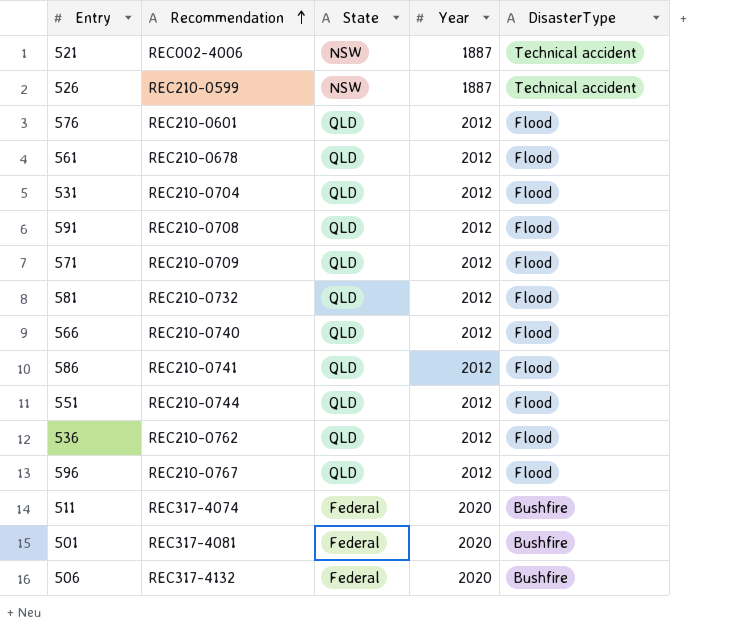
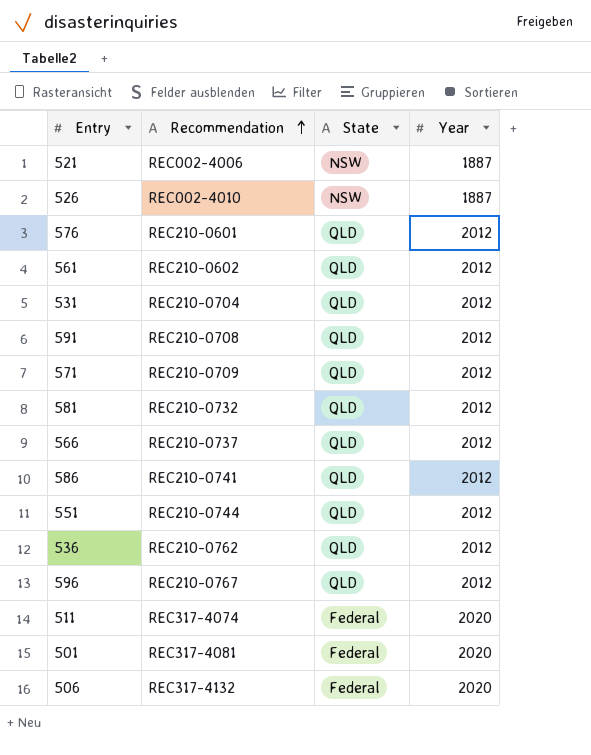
column DisasterType | position: 5 -> none
526 | Recommendation: REC210-0599 -> REC002-4010
561 | Recommendation: REC210-0678 -> REC210-0602
566 | Recommendation: REC210-0740 -> REC210-0737

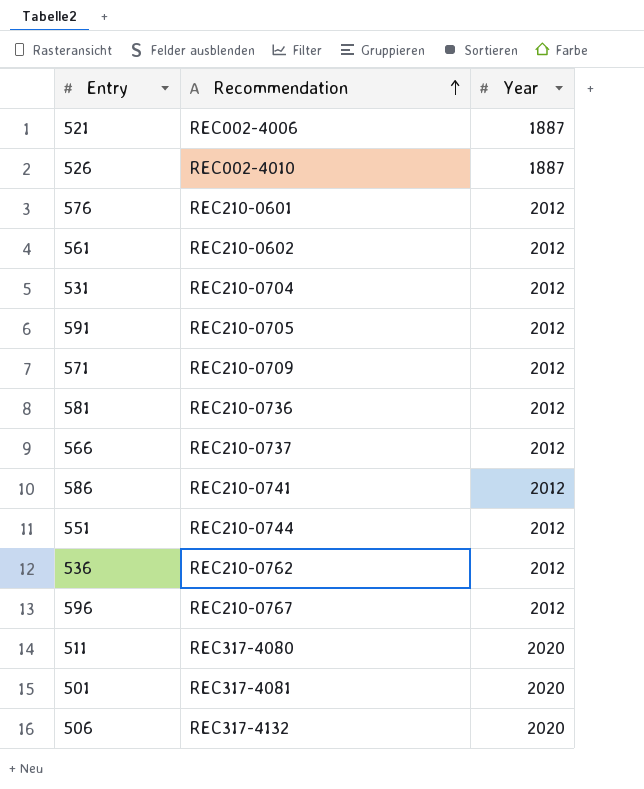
column State | position: 3 -> none
591 | Recommendation: REC210-0708 -> REC210-0705
581 | Recommendation: REC210-0732 -> REC210-0736
511 | Recommendation: REC317-4074 -> REC317-4080

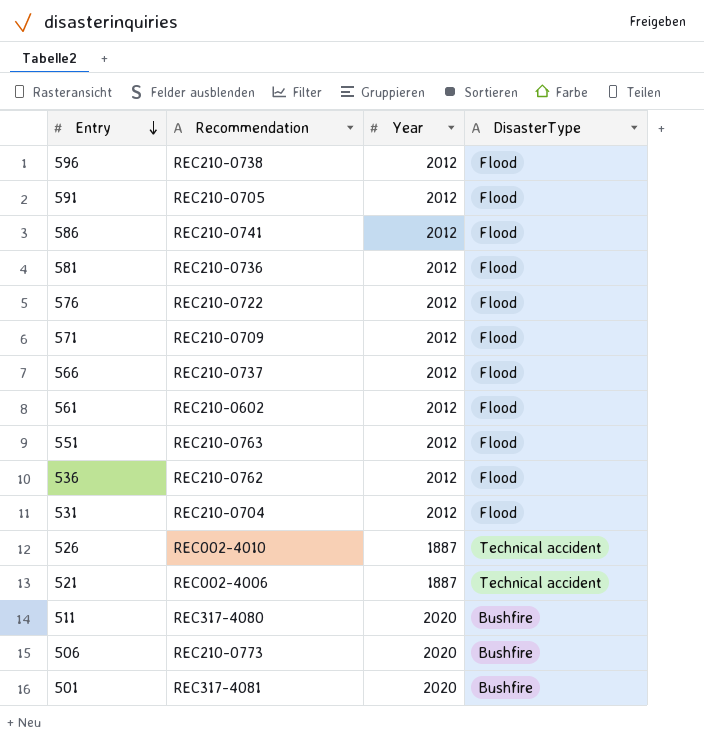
row order: Recommendation ascending -> Entry descending
column DisasterType | position: none -> 4
596 | Recommendation: REC210-0767 -> REC210-0738
576 | Recommendation: REC210-0601 -> REC210-0722
551 | Recommendation: REC210-0744 -> REC210-0763
506 | Recommendation: REC317-4132 -> REC210-0773

